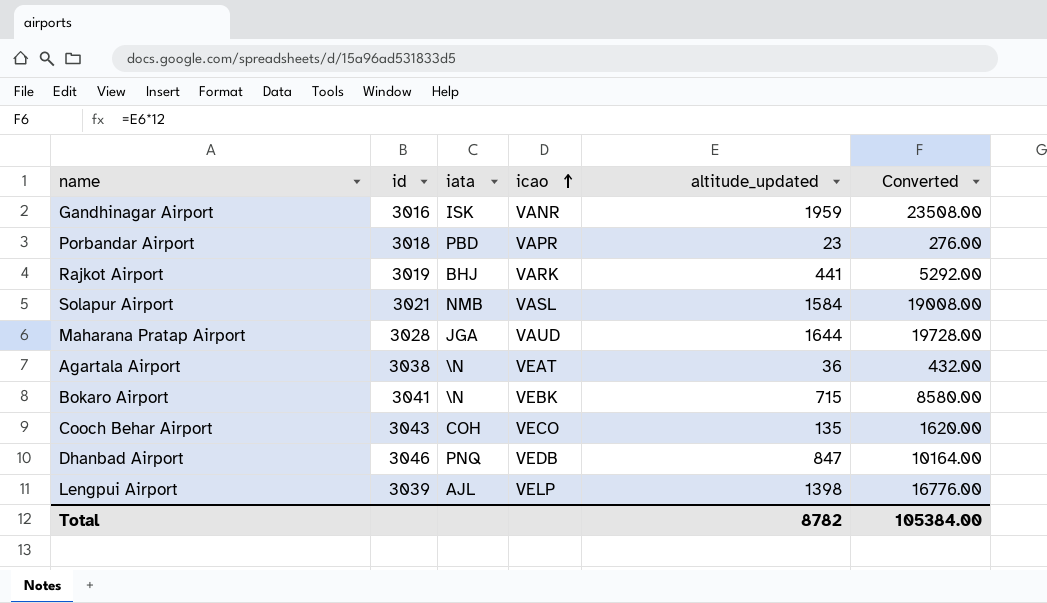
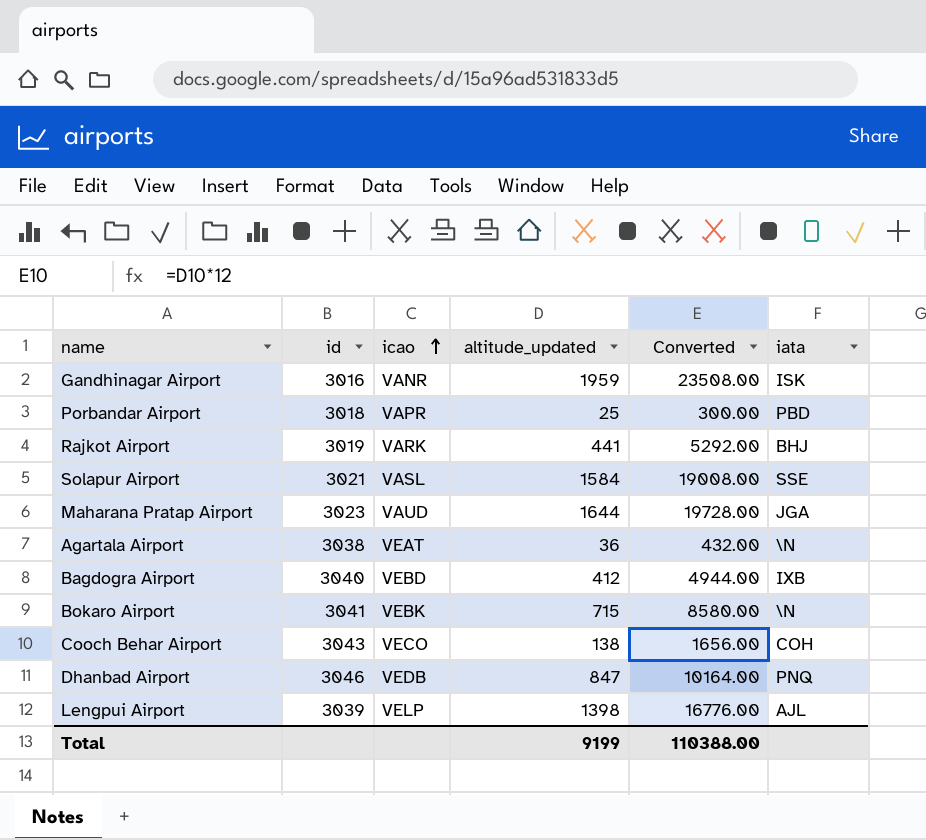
column iata | position: 3 -> 6
Porbandar Airport | altitude_updated: 23 -> 25
Porbandar Airport | Converted: 276.00 -> 300.00
Solapur Airport | iata: NMB -> SSE
Maharana Pratap Airport | id: 3028 -> 3023
row Bagdogra Airport: none -> 3040 | VEBD | 412 | 4944.00 | IXB
Cooch Behar Airport | altitude_updated: 135 -> 138
Cooch Behar Airport | Converted: 1620.00 -> 1656.00
Total | altitude_updated: 8782 -> 9199
Total | Converted: 105384.00 -> 110388.00

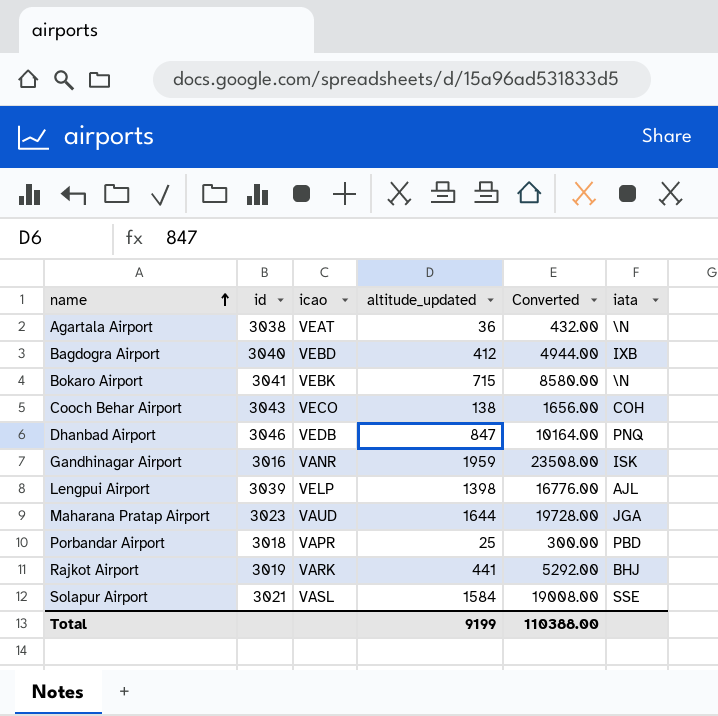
row order: icao ascending -> name ascending

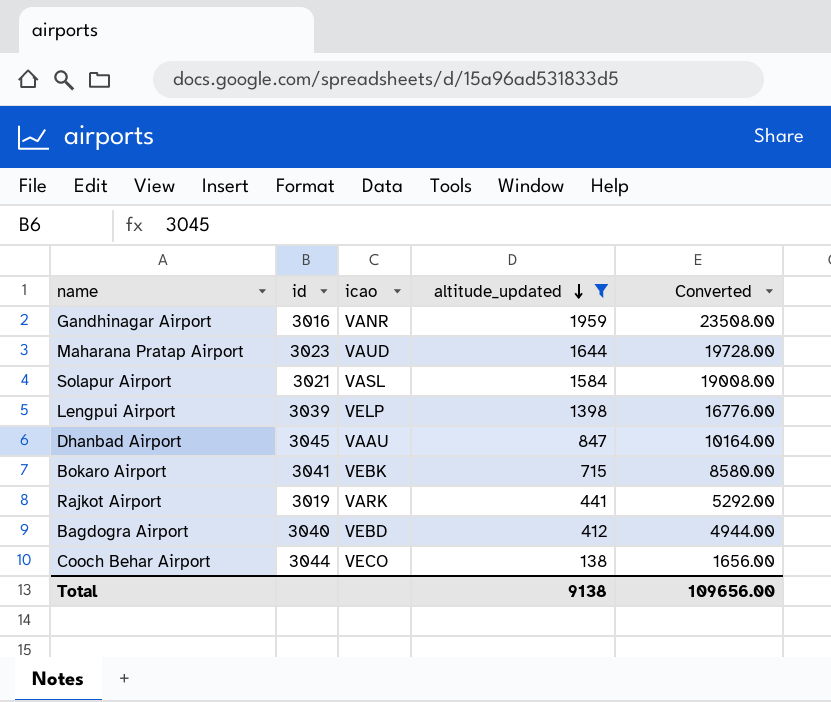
filter: none -> altitude_updated >= 138
row order: name ascending -> altitude_updated descending
column iata | position: 6 -> none
Dhanbad Airport | id: 3046 -> 3045
Dhanbad Airport | icao: VEDB -> VAAU
Cooch Behar Airport | id: 3043 -> 3044
Total | altitude_updated: 9199 -> 9138
Total | Converted: 110388.00 -> 109656.00

